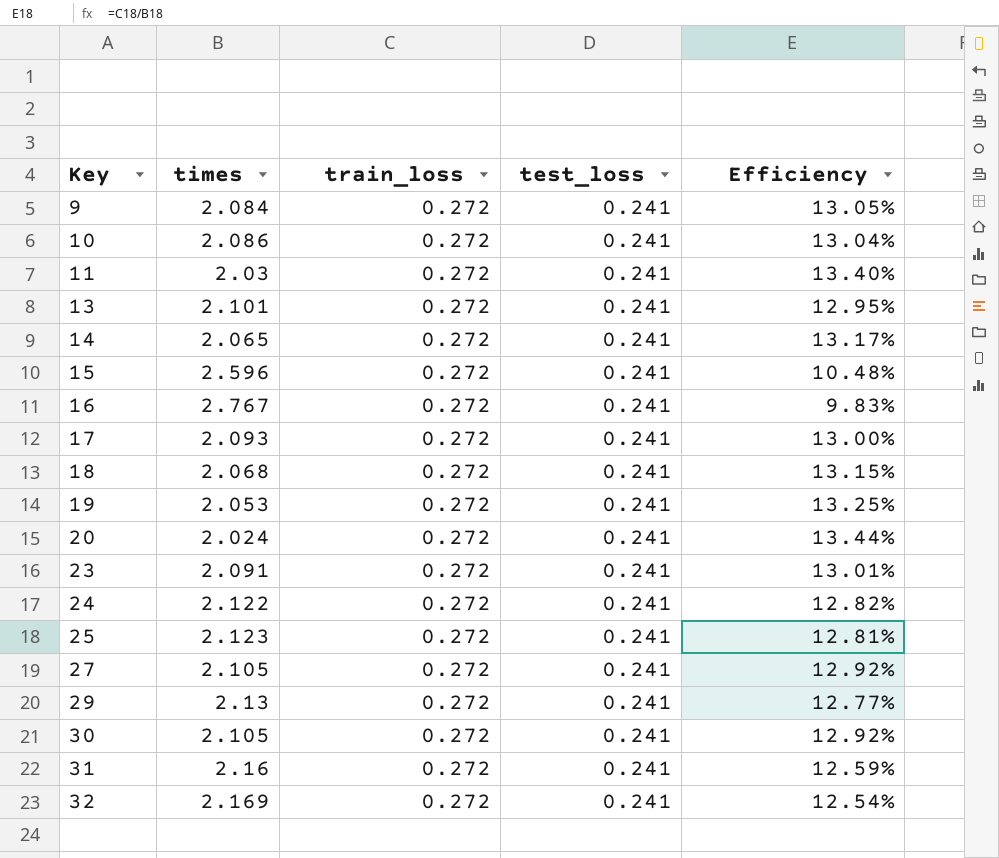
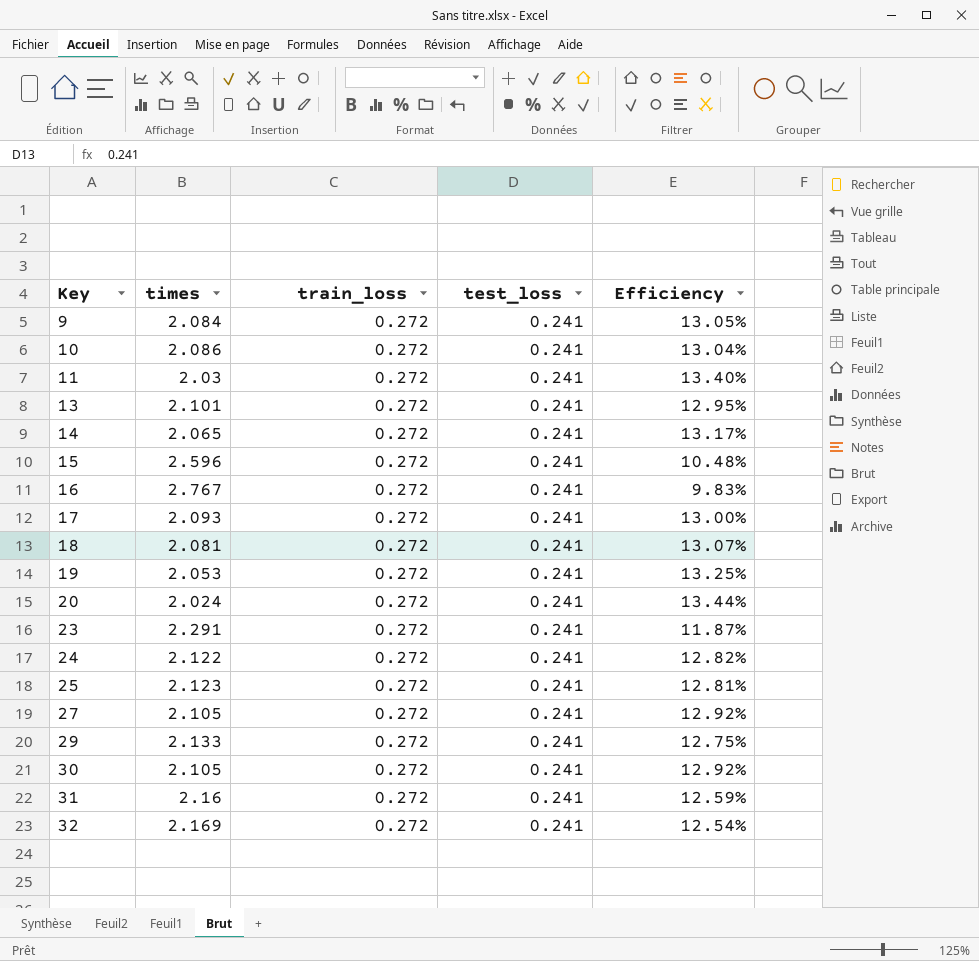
18 | times: 2.068 -> 2.081
18 | Efficiency: 13.15% -> 13.07%
23 | times: 2.091 -> 2.291
23 | Efficiency: 13.01% -> 11.87%
29 | times: 2.13 -> 2.133
29 | Efficiency: 12.77% -> 12.75%

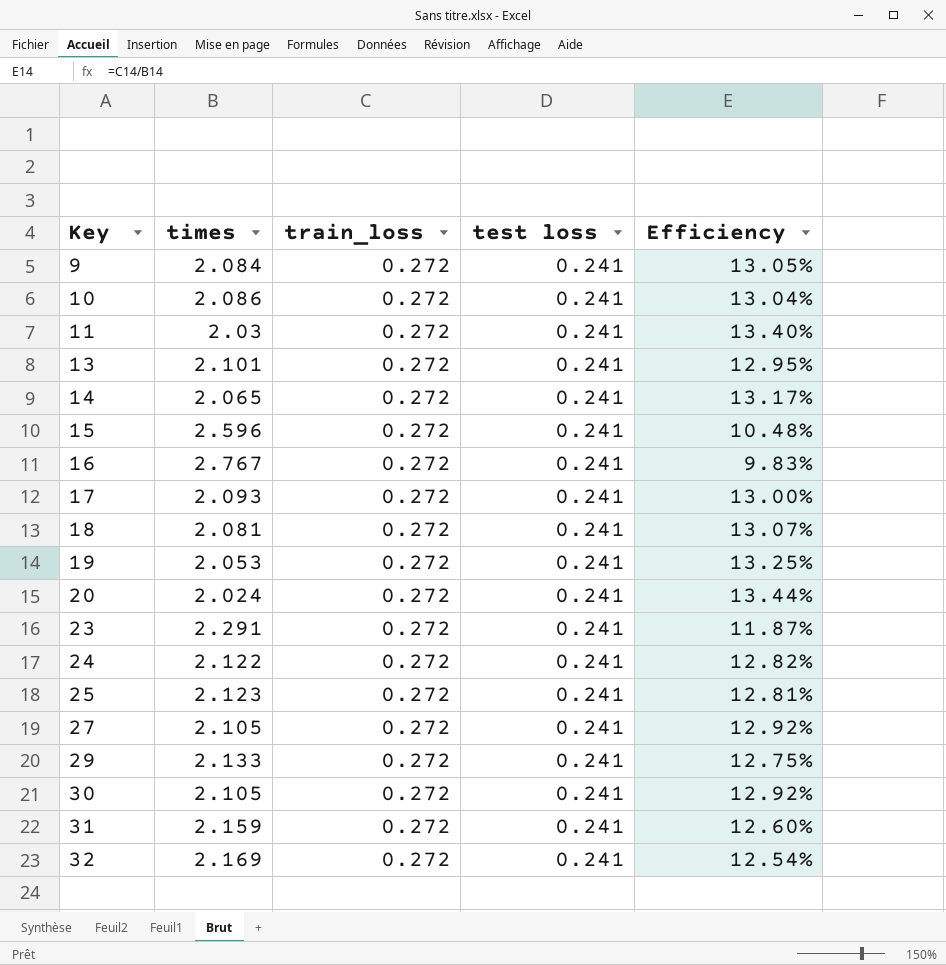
column name: test_loss -> test loss
31 | times: 2.16 -> 2.159
31 | Efficiency: 12.59% -> 12.60%

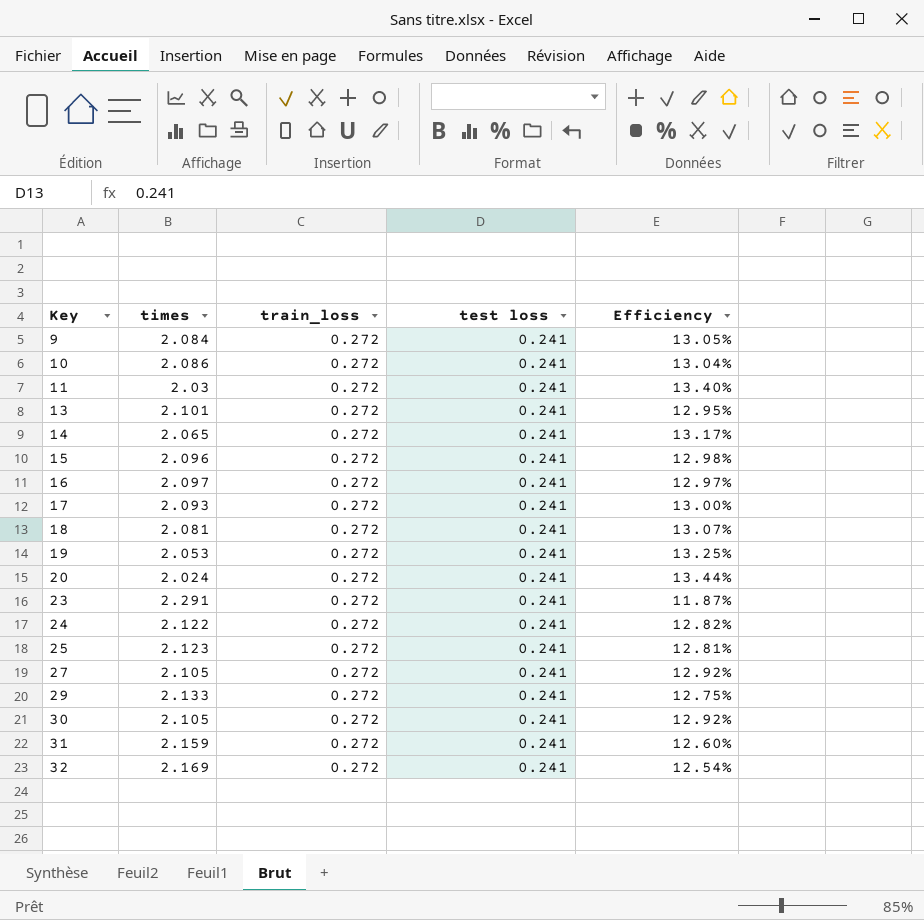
15 | times: 2.596 -> 2.096
15 | Efficiency: 10.48% -> 12.98%
16 | times: 2.767 -> 2.097
16 | Efficiency: 9.83% -> 12.97%

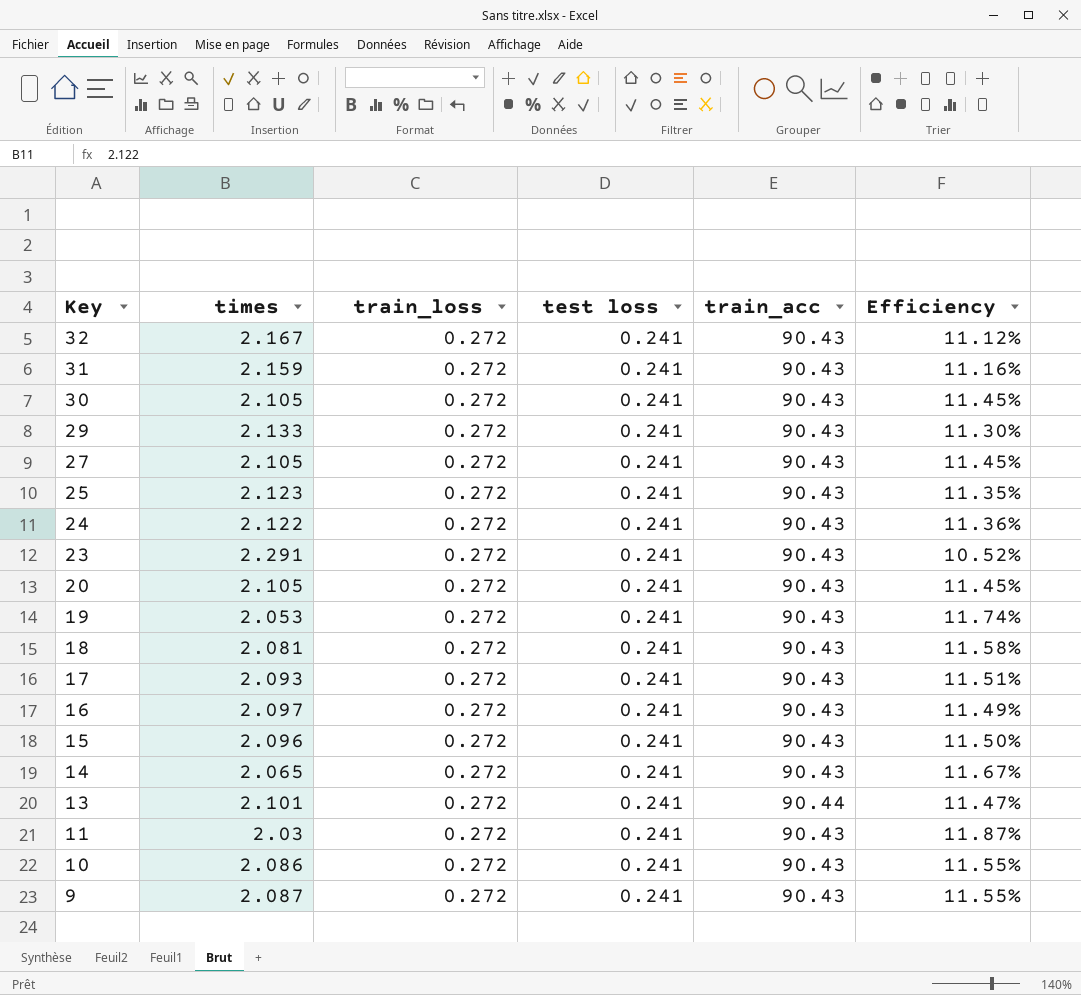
row order: Key ascending -> Key descending
column train_acc | position: none -> 5
column Efficiency | formula: [train_loss] / [times] -> [test loss] / [times]
32 | times: 2.169 -> 2.167
20 | times: 2.024 -> 2.105
9 | times: 2.084 -> 2.087

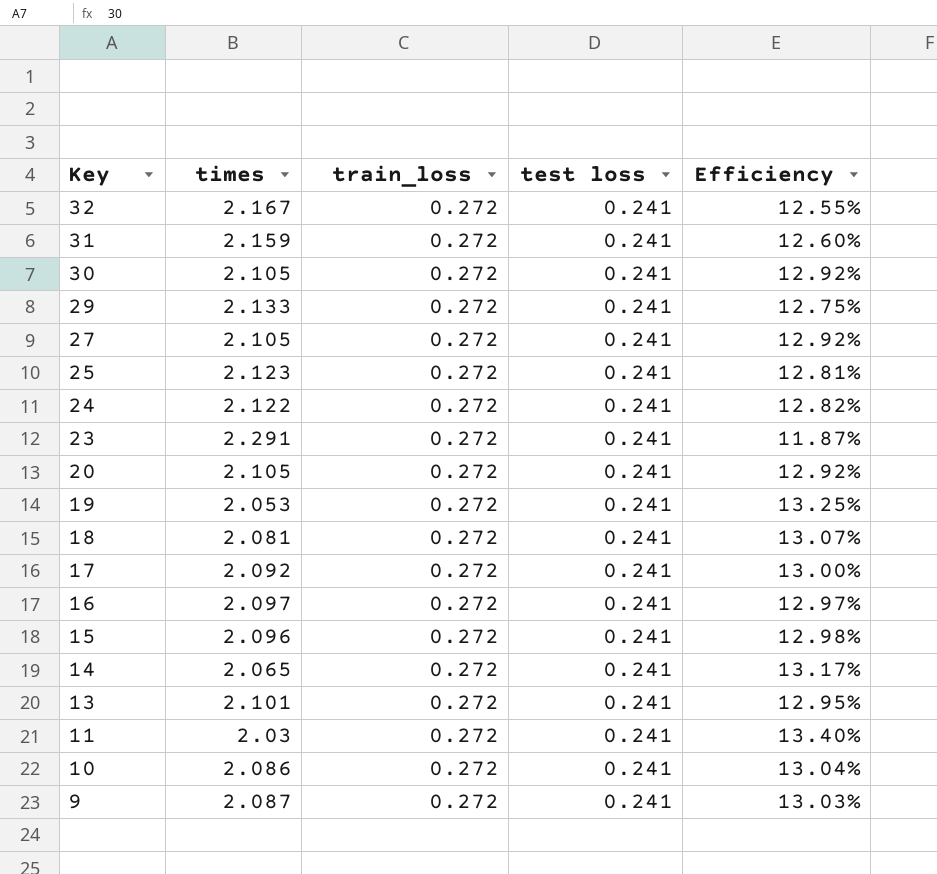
column train_acc | position: 5 -> none
column Efficiency | formula: [test loss] / [times] -> [train_loss] / [times]
17 | times: 2.093 -> 2.092

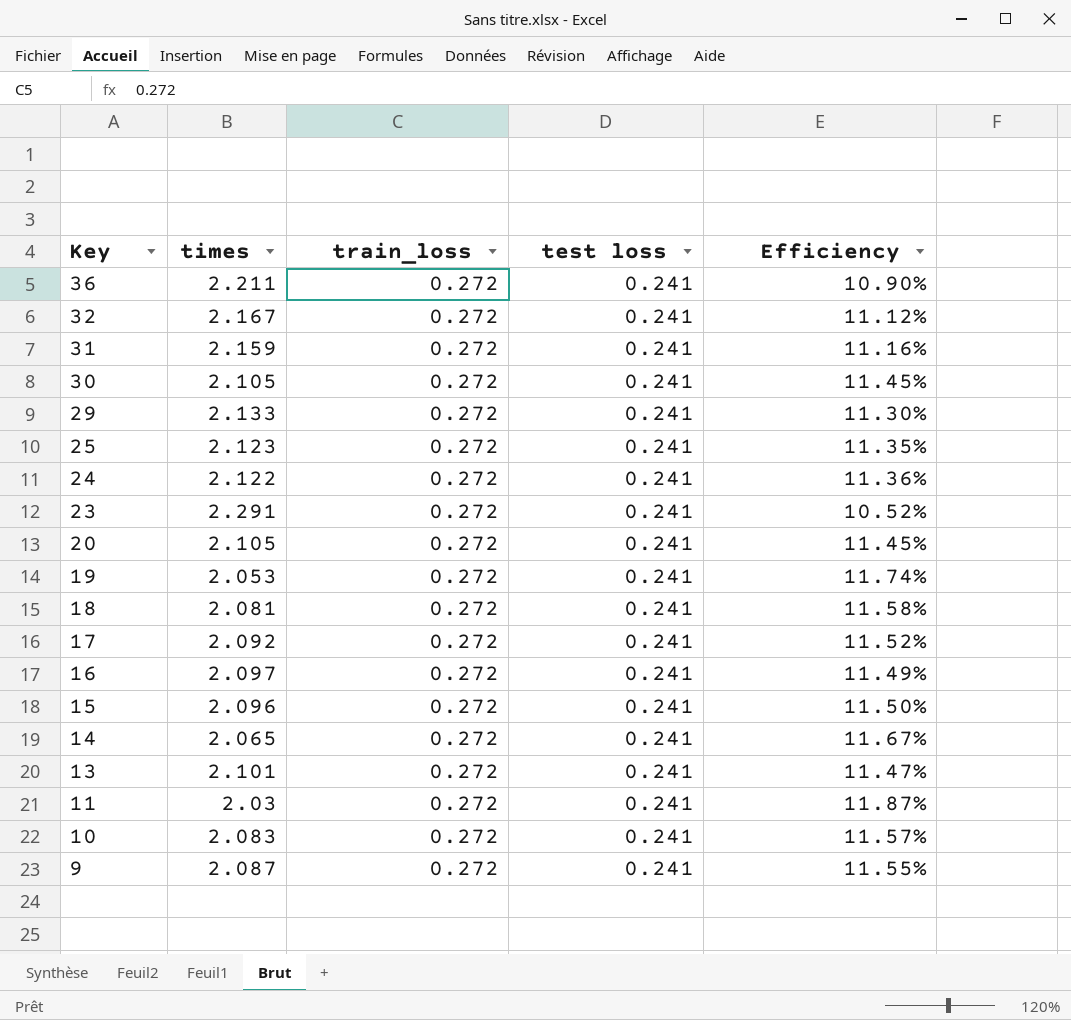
column Efficiency | formula: [train_loss] / [times] -> [test loss] / [times]
row 27: 2.105 | 0.272 | 0.241 | 12.92% -> none
row 36: none -> 2.211 | 0.272 | 0.241 | 10.90%
10 | times: 2.086 -> 2.083

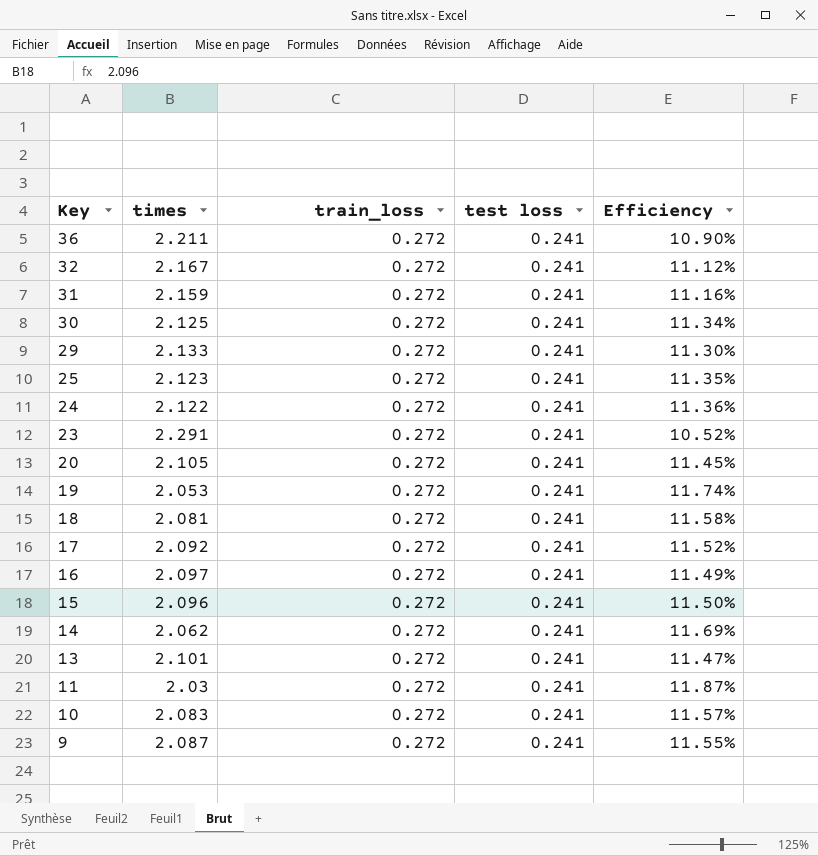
30 | times: 2.105 -> 2.125
30 | Efficiency: 11.45% -> 11.34%
14 | times: 2.065 -> 2.062
14 | Efficiency: 11.67% -> 11.69%

